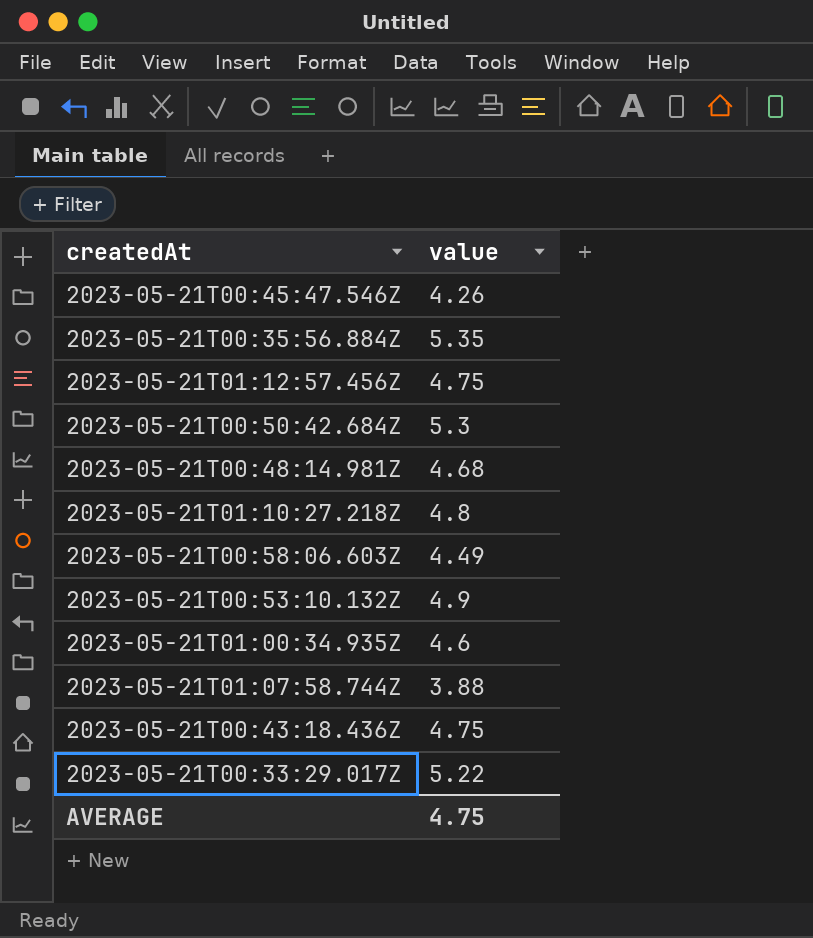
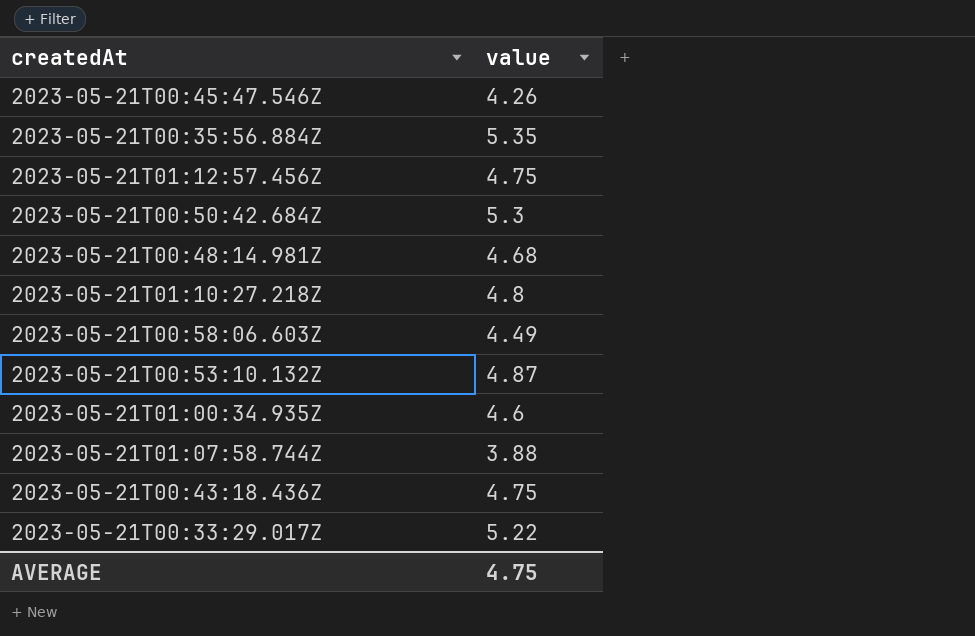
2023-05-21T00:53:10.132Z | value: 4.9 -> 4.87

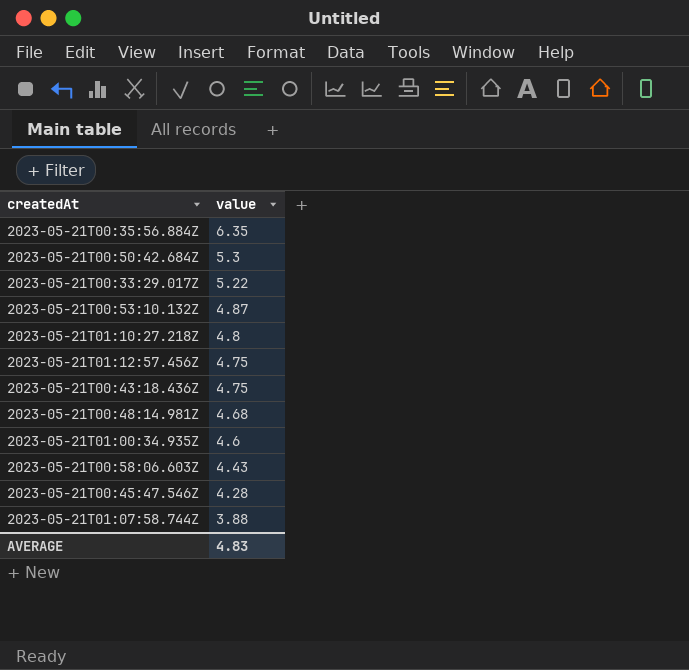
row order: none -> value descending
2023-05-21T00:35:56.884Z | value: 5.35 -> 6.35
2023-05-21T00:58:06.603Z | value: 4.49 -> 4.43
2023-05-21T00:45:47.546Z | value: 4.26 -> 4.28
AVERAGE | value: 4.75 -> 4.83

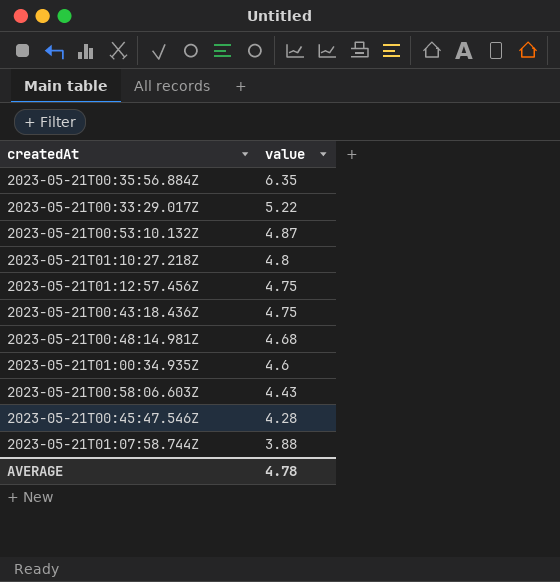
row 2023-05-21T00:50:42.684Z: 5.3 -> none
AVERAGE | value: 4.83 -> 4.78

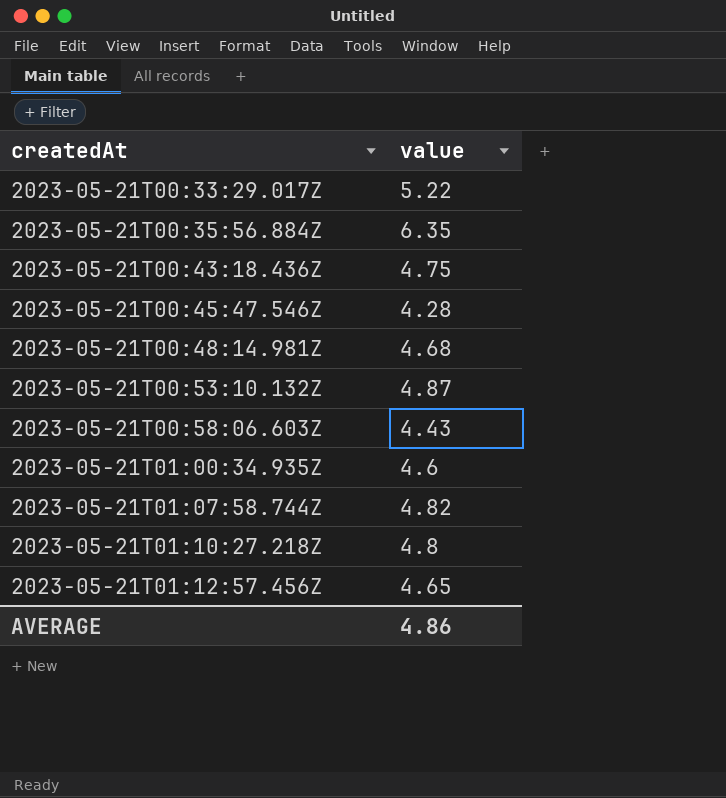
row order: value descending -> createdAt ascending
2023-05-21T01:07:58.744Z | value: 3.88 -> 4.82
2023-05-21T01:12:57.456Z | value: 4.75 -> 4.65
AVERAGE | value: 4.78 -> 4.86

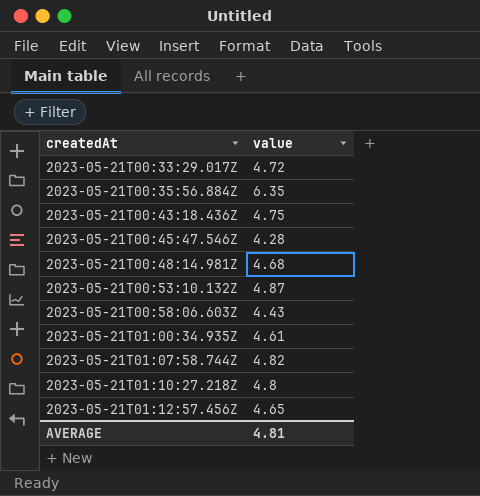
2023-05-21T00:33:29.017Z | value: 5.22 -> 4.72
2023-05-21T01:00:34.935Z | value: 4.6 -> 4.61
AVERAGE | value: 4.86 -> 4.81

